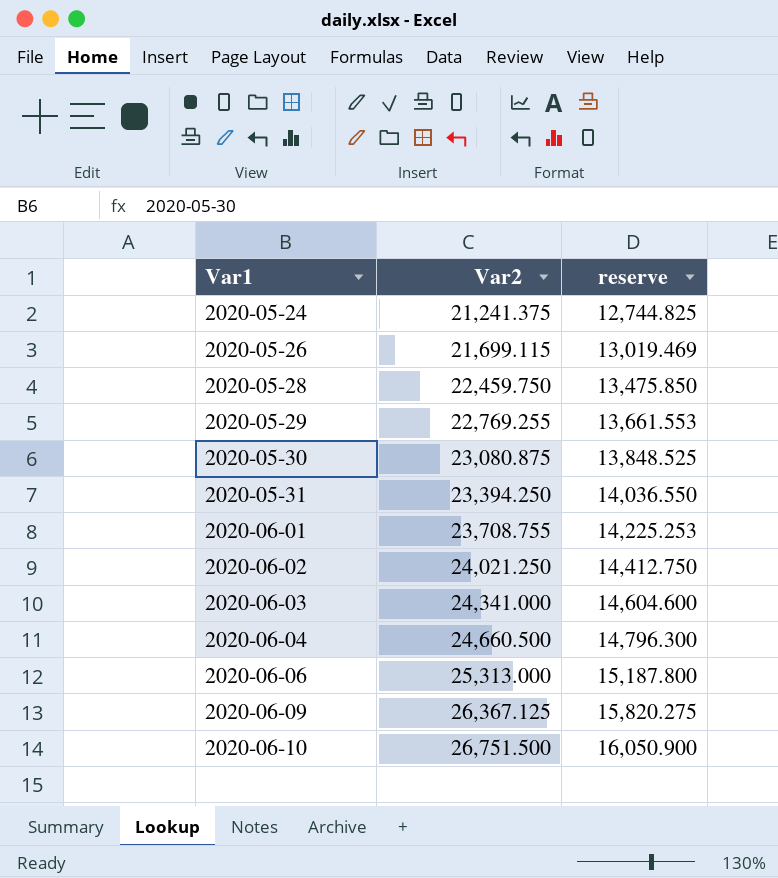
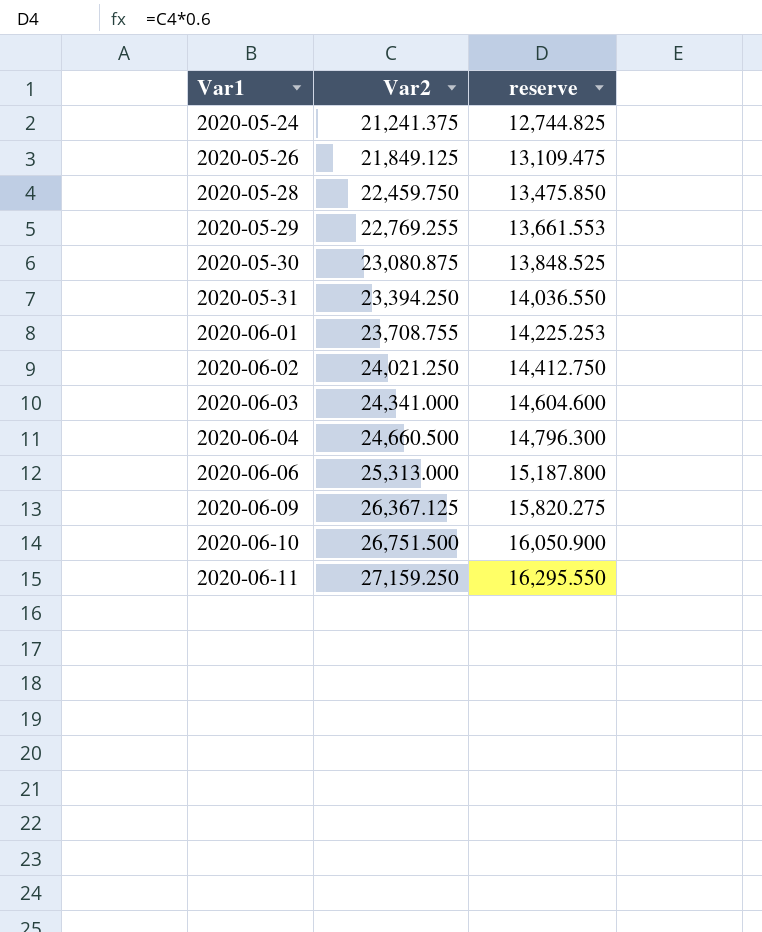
2020-05-26 | Var2: 21,699.115 -> 21,849.125
2020-05-26 | reserve: 13,019.469 -> 13,109.475
row 2020-06-11: none -> 27,159.250 | 16,295.550

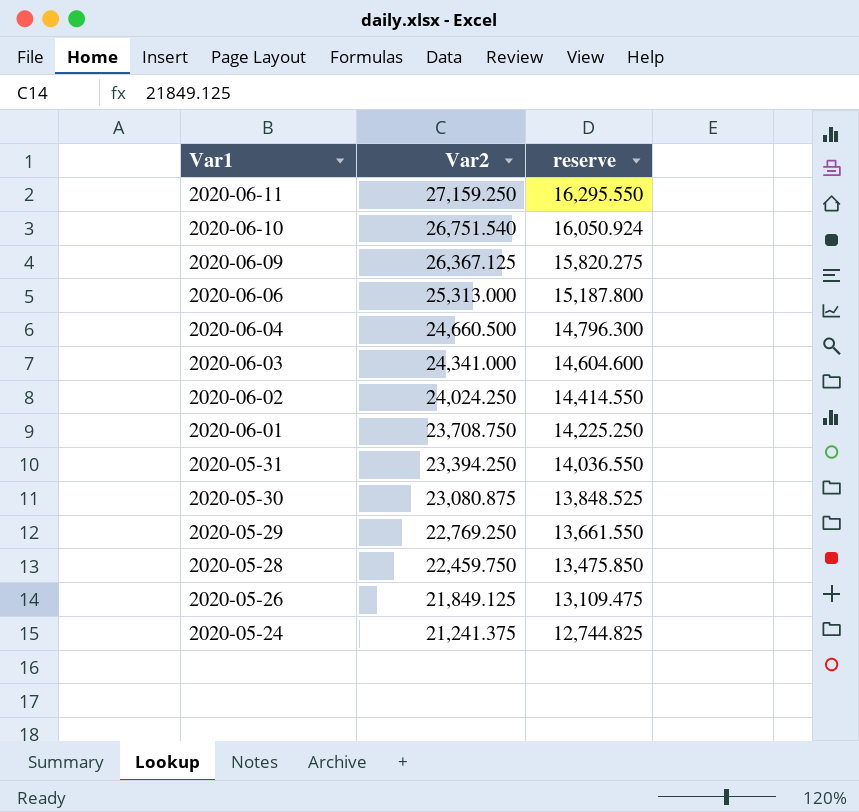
row order: Var1 ascending -> Var1 descending
2020-06-10 | Var2: 26,751.500 -> 26,751.540
2020-06-10 | reserve: 16,050.900 -> 16,050.924
2020-06-02 | Var2: 24,021.250 -> 24,024.250
2020-06-02 | reserve: 14,412.750 -> 14,414.550
2020-06-01 | Var2: 23,708.755 -> 23,708.750
2020-06-01 | reserve: 14,225.253 -> 14,225.250
2020-05-29 | Var2: 22,769.255 -> 22,769.250
2020-05-29 | reserve: 13,661.553 -> 13,661.550

